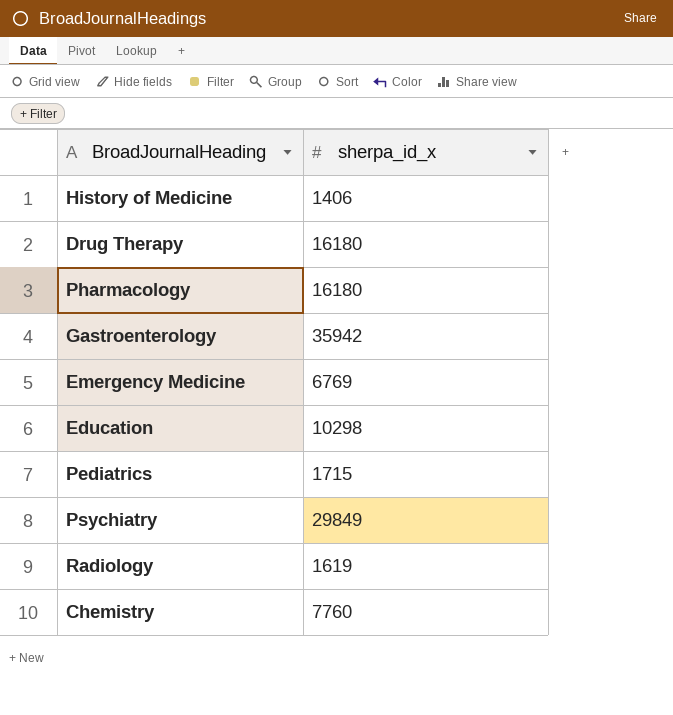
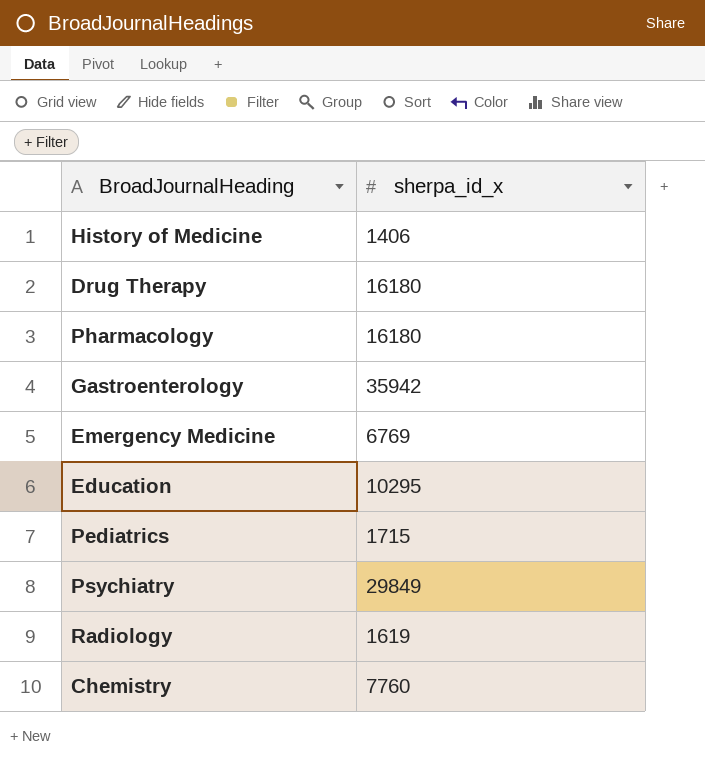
Education | sherpa_id_x: 10298 -> 10295

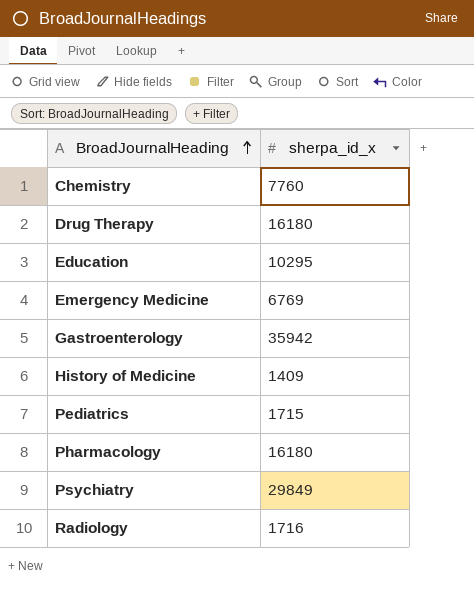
row order: none -> BroadJournalHeading ascending
History of Medicine | sherpa_id_x: 1406 -> 1409
Radiology | sherpa_id_x: 1619 -> 1716

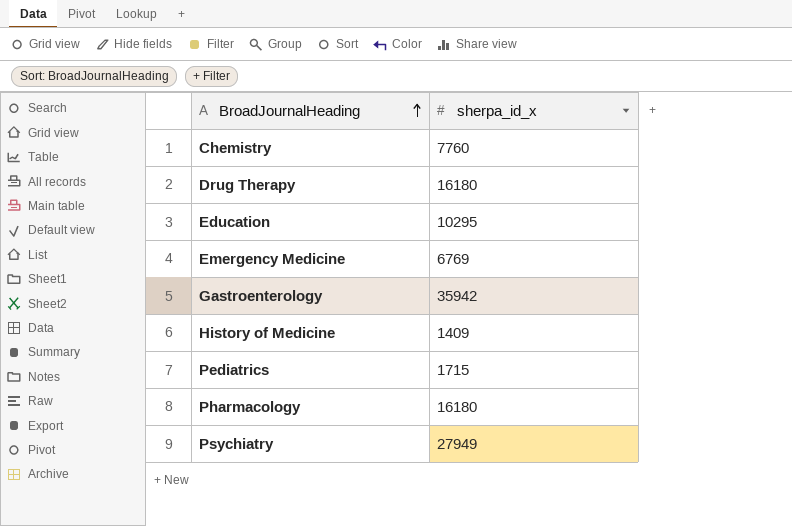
row Radiology: 1716 -> none
Psychiatry | sherpa_id_x: 29849 -> 27949

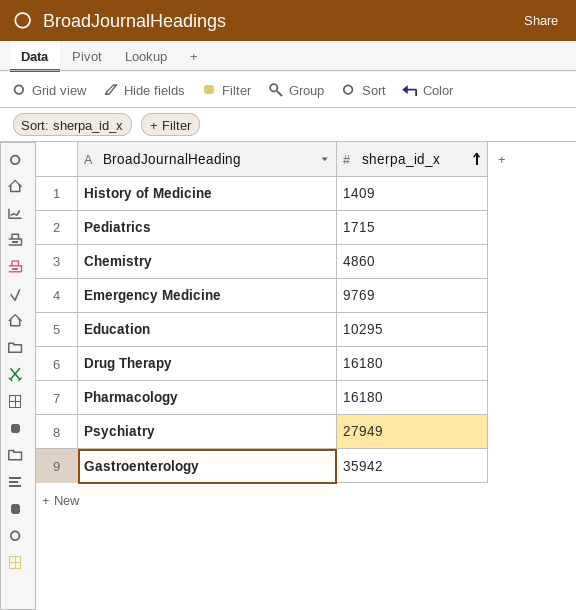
row order: BroadJournalHeading ascending -> sherpa_id_x ascending
Chemistry | sherpa_id_x: 7760 -> 4860
Emergency Medicine | sherpa_id_x: 6769 -> 9769

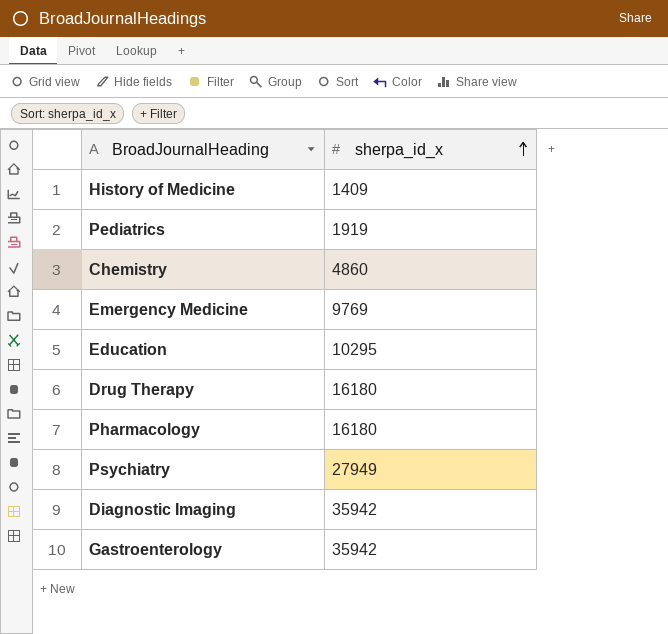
Pediatrics | sherpa_id_x: 1715 -> 1919
row Diagnostic Imaging: none -> 35942

